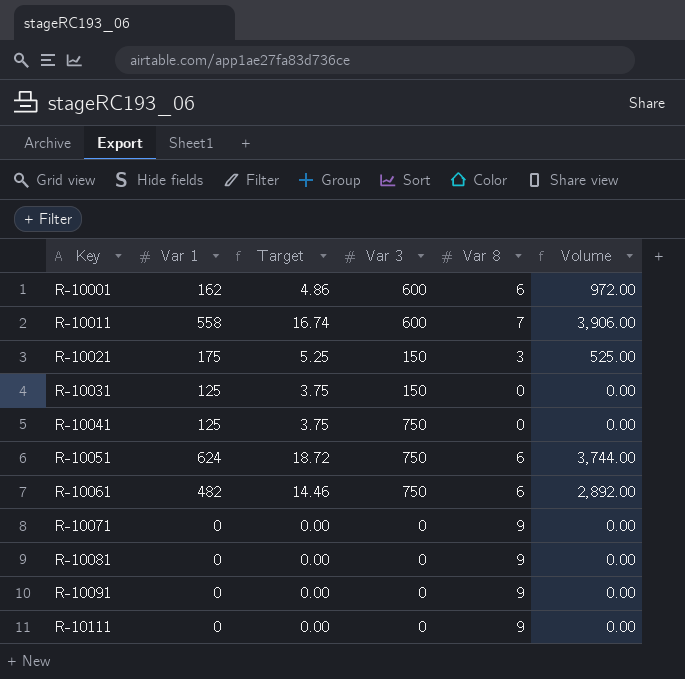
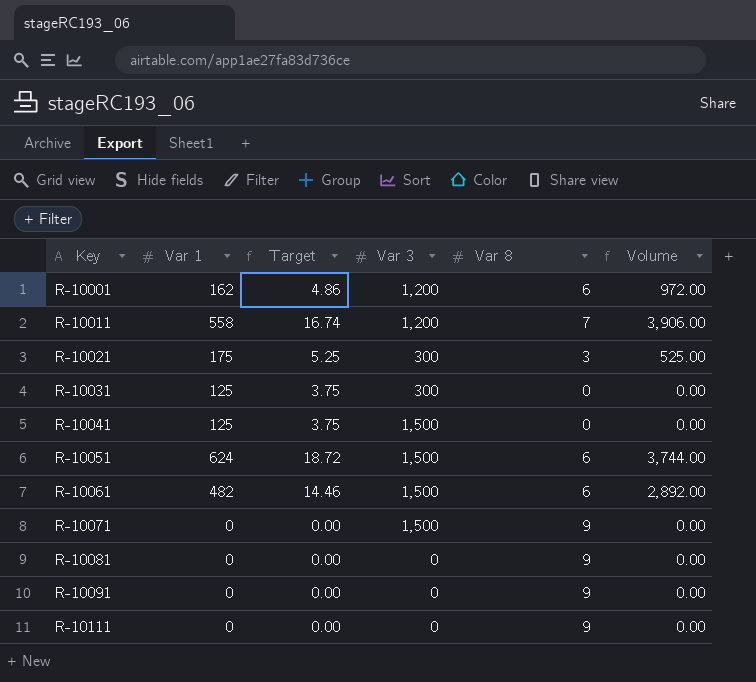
R-10001 | Var 3: 600 -> 1,200
R-10011 | Var 3: 600 -> 1,200
R-10021 | Var 3: 150 -> 300
R-10031 | Var 3: 150 -> 300
R-10041 | Var 3: 750 -> 1,500
R-10051 | Var 3: 750 -> 1,500
R-10061 | Var 3: 750 -> 1,500
R-10071 | Var 3: 0 -> 1,500

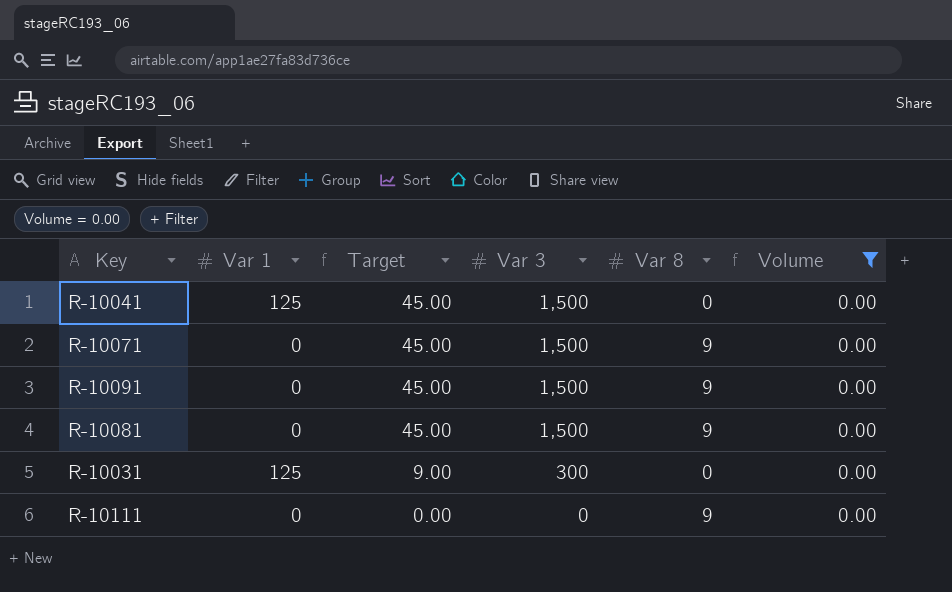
filter: none -> Volume = 0.00
row order: Key ascending -> Target descending
column Target | formula: [Var 1] * 0.03 -> [Var 3] * 0.03
R-10091 | Var 3: 0 -> 1,500
R-10081 | Var 3: 0 -> 1,500

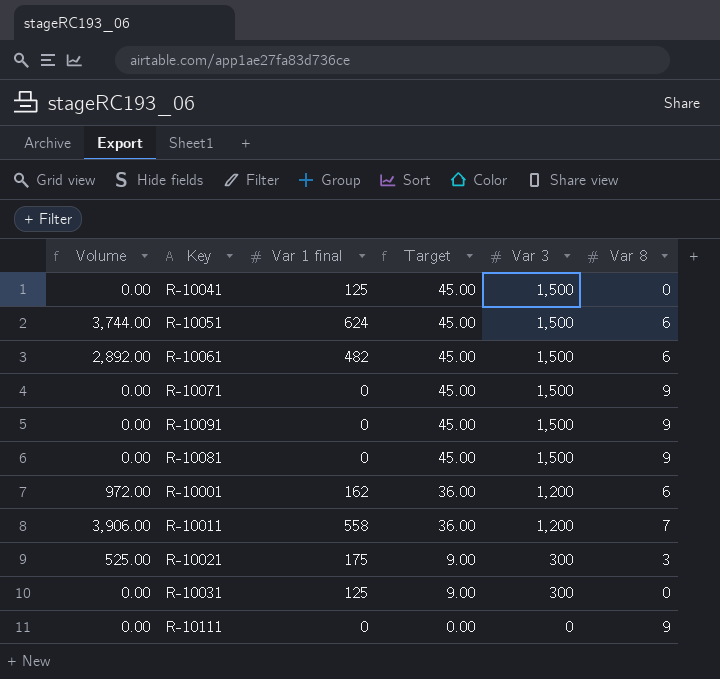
filter: Volume = 0.00 -> none
column Volume | position: 6 -> 1
column name: Var 1 -> Var 1 final

